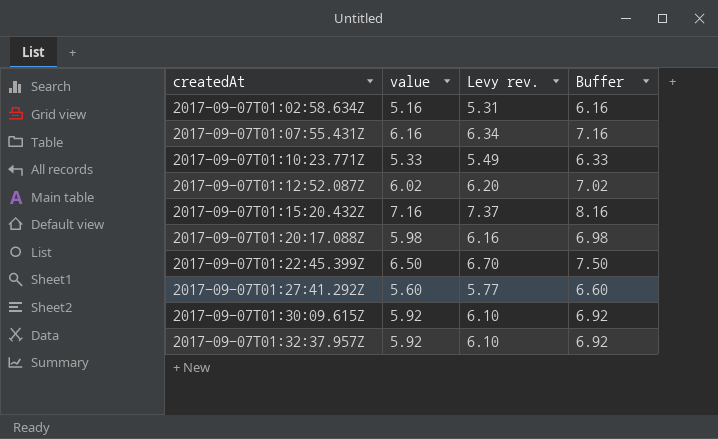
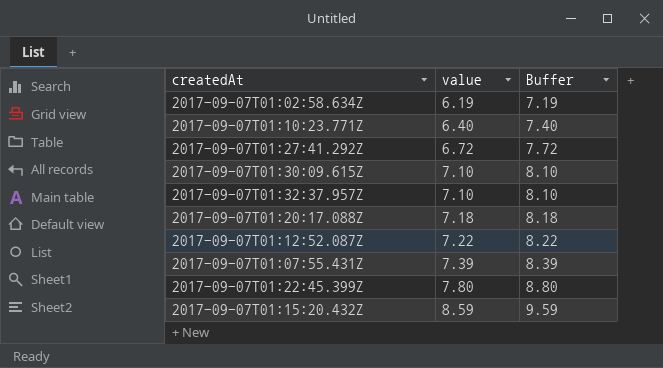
row order: createdAt ascending -> value ascending
column Levy rev. | formula: [value] * 1.03 -> none
2017-09-07T01:02:58.634Z | value: 5.16 -> 6.19
2017-09-07T01:02:58.634Z | Buffer: 6.16 -> 7.19
2017-09-07T01:10:23.771Z | value: 5.33 -> 6.40
2017-09-07T01:10:23.771Z | Buffer: 6.33 -> 7.40
2017-09-07T01:27:41.292Z | value: 5.60 -> 6.72
2017-09-07T01:27:41.292Z | Buffer: 6.60 -> 7.72
2017-09-07T01:30:09.615Z | value: 5.92 -> 7.10
2017-09-07T01:30:09.615Z | Buffer: 6.92 -> 8.10
2017-09-07T01:32:37.957Z | value: 5.92 -> 7.10
2017-09-07T01:32:37.957Z | Buffer: 6.92 -> 8.10
2017-09-07T01:20:17.088Z | value: 5.98 -> 7.18
2017-09-07T01:20:17.088Z | Buffer: 6.98 -> 8.18
2017-09-07T01:12:52.087Z | value: 6.02 -> 7.22
2017-09-07T01:12:52.087Z | Buffer: 7.02 -> 8.22
2017-09-07T01:07:55.431Z | value: 6.16 -> 7.39
2017-09-07T01:07:55.431Z | Buffer: 7.16 -> 8.39
2017-09-07T01:22:45.399Z | value: 6.50 -> 7.80
2017-09-07T01:22:45.399Z | Buffer: 7.50 -> 8.80
2017-09-07T01:15:20.432Z | value: 7.16 -> 8.59
2017-09-07T01:15:20.432Z | Buffer: 8.16 -> 9.59

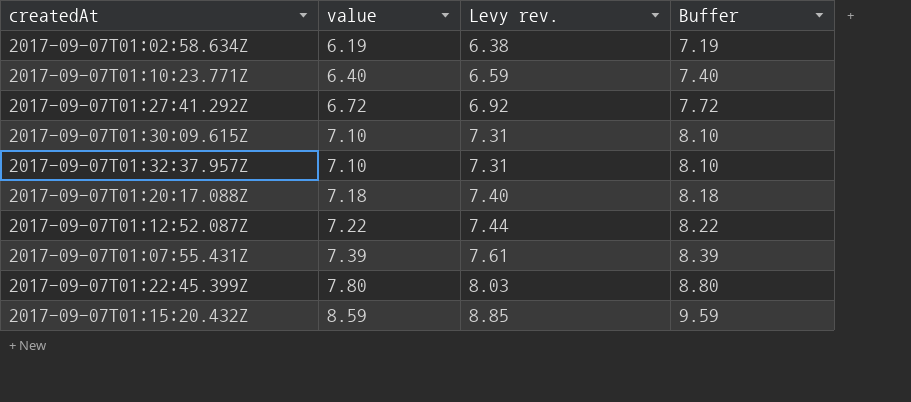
column Levy rev. | formula: none -> [value] * 1.03

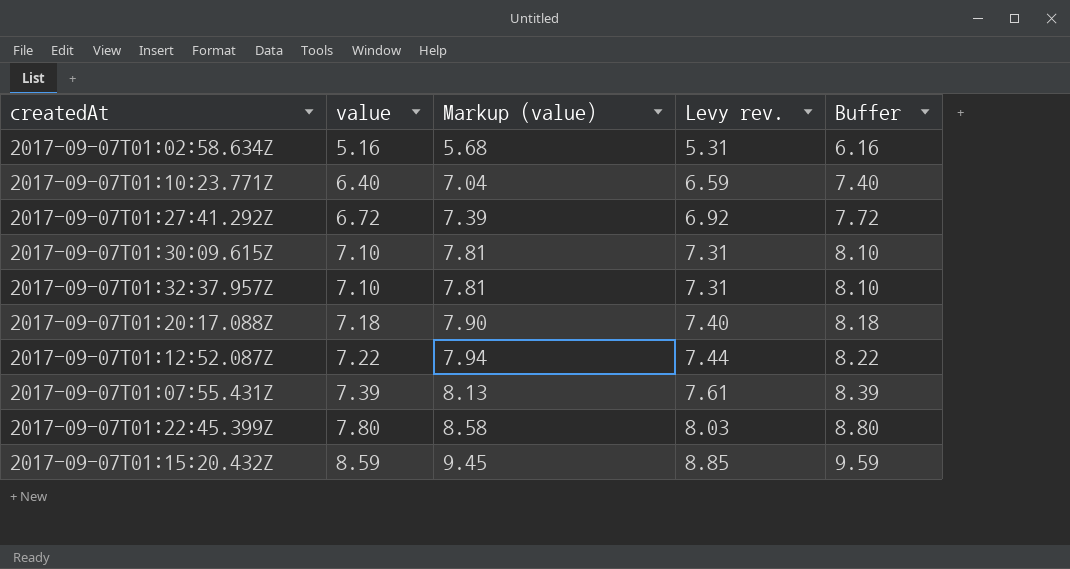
column Markup (value) | formula: none -> [value] * 1.1
2017-09-07T01:02:58.634Z | value: 6.19 -> 5.16
2017-09-07T01:02:58.634Z | Levy rev.: 6.38 -> 5.31
2017-09-07T01:02:58.634Z | Buffer: 7.19 -> 6.16

